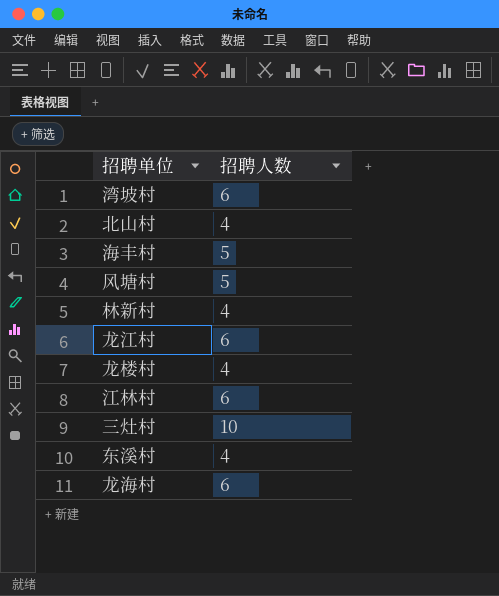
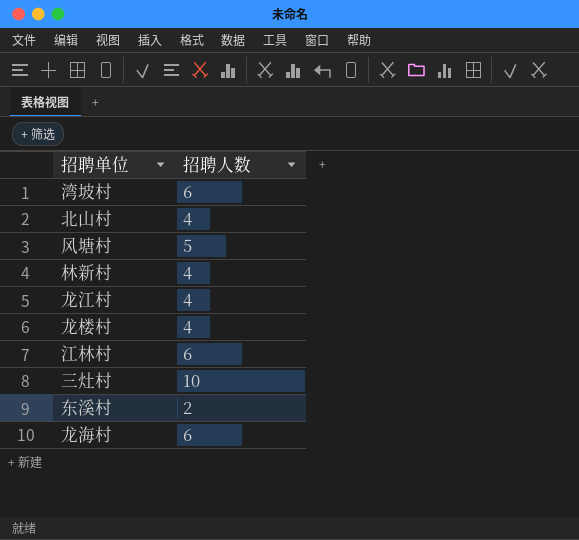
row 海丰村: 5 -> none
龙江村 | 招聘人数: 6 -> 4
东溪村 | 招聘人数: 4 -> 2

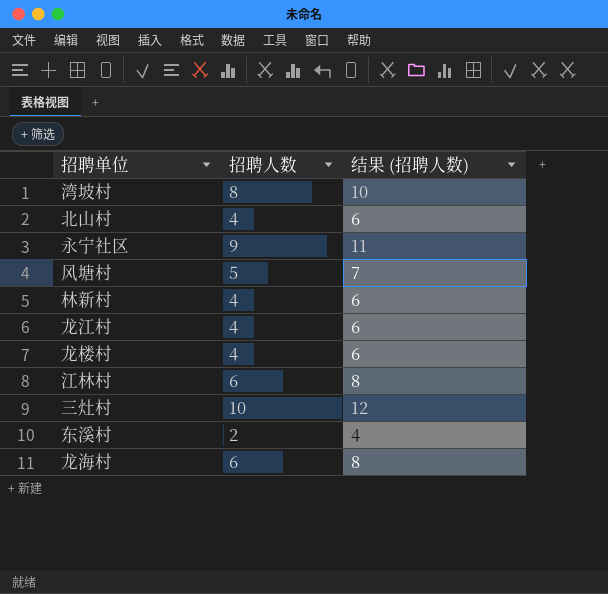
column 结果 (招聘人数) | formula: none -> [招聘人数] + 2
湾坡村 | 招聘人数: 6 -> 8
row 永宁社区: none -> 9 | 11

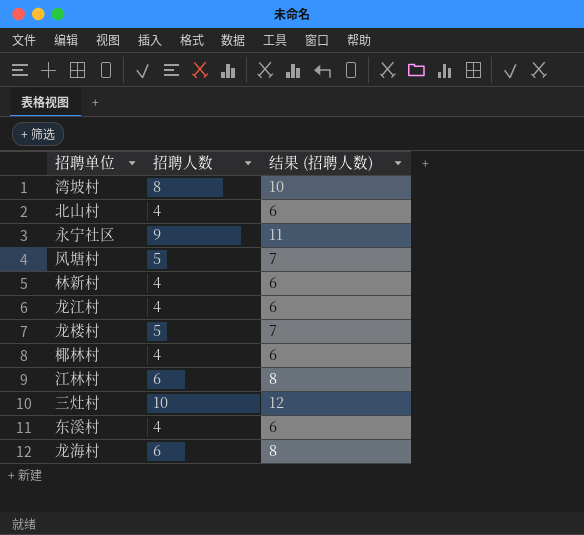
龙楼村 | 招聘人数: 4 -> 5
龙楼村 | 结果 (招聘人数): 6 -> 7
row 椰林村: none -> 4 | 6
东溪村 | 招聘人数: 2 -> 4
东溪村 | 结果 (招聘人数): 4 -> 6

